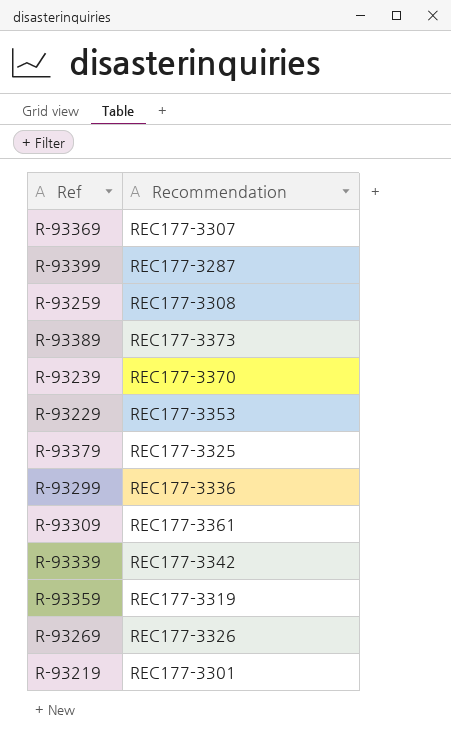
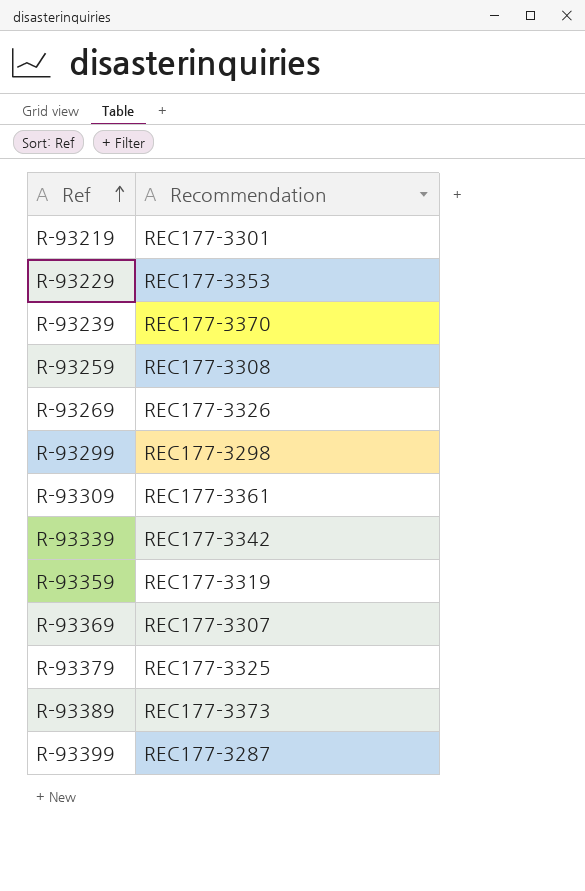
row order: none -> Ref ascending
R-93299 | Recommendation: REC177-3336 -> REC177-3298

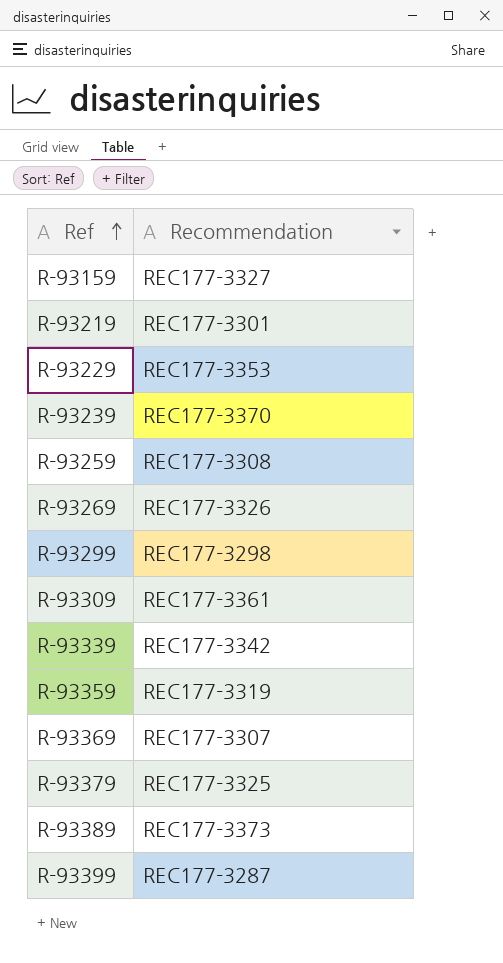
row R-93159: none -> REC177-3327

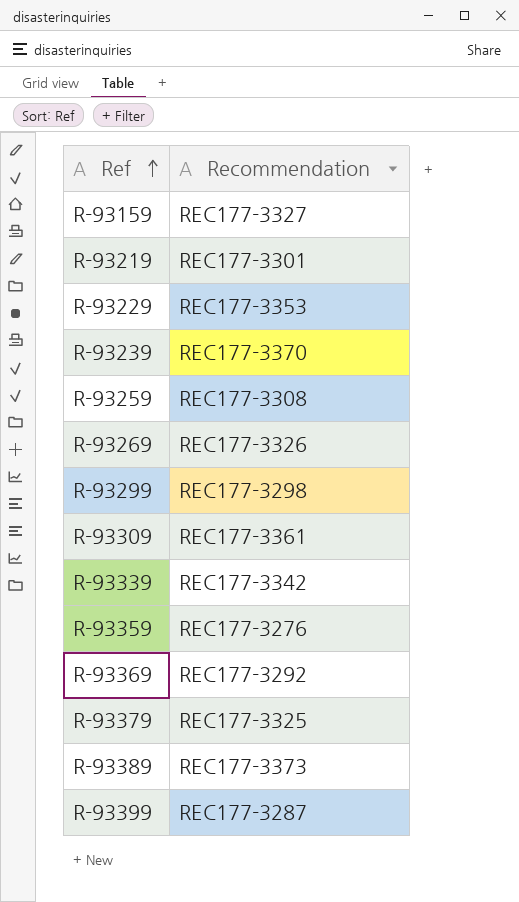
R-93359 | Recommendation: REC177-3319 -> REC177-3276
R-93369 | Recommendation: REC177-3307 -> REC177-3292

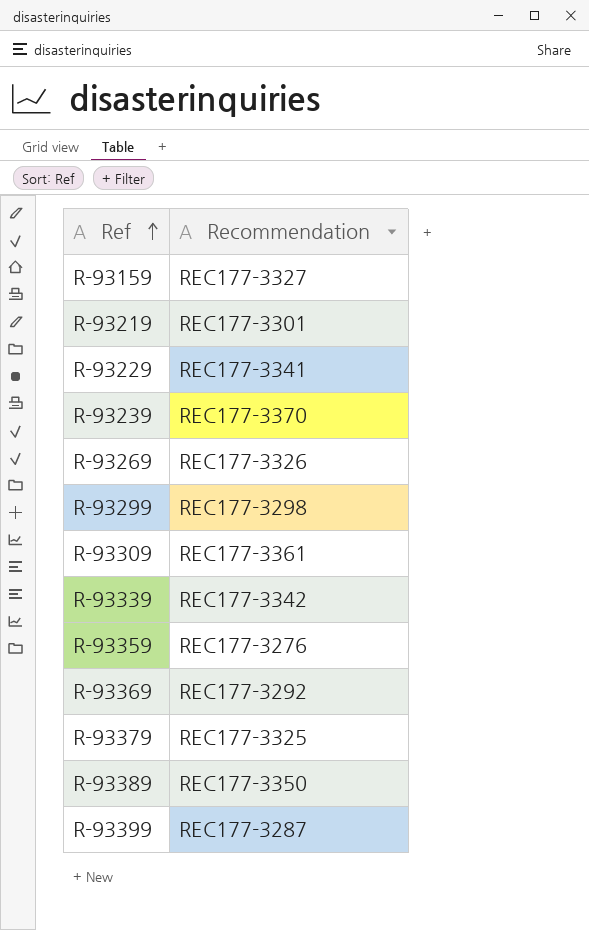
row R-93259: REC177-3308 -> none
R-93229 | Recommendation: REC177-3353 -> REC177-3341
R-93389 | Recommendation: REC177-3373 -> REC177-3350

